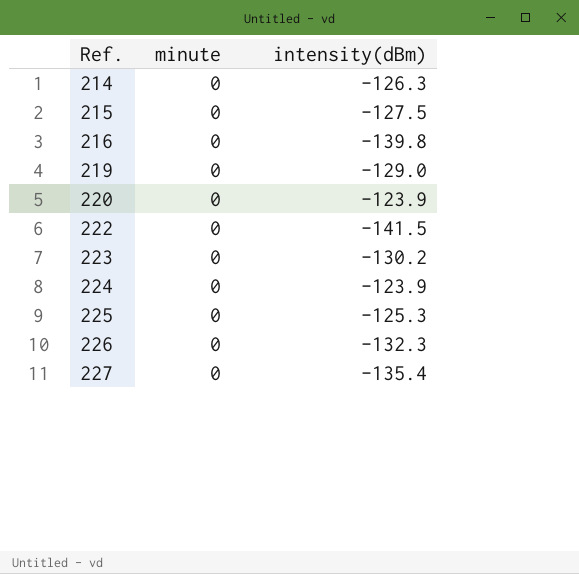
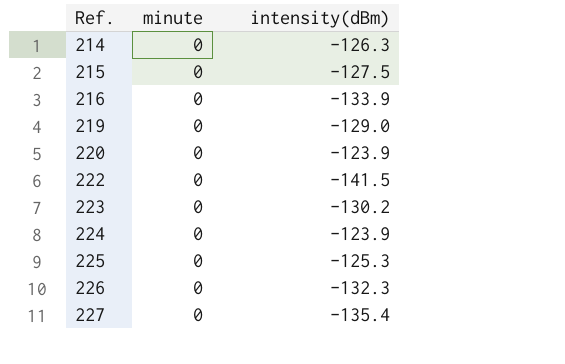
216 | intensity(dBm): -139.8 -> -133.9

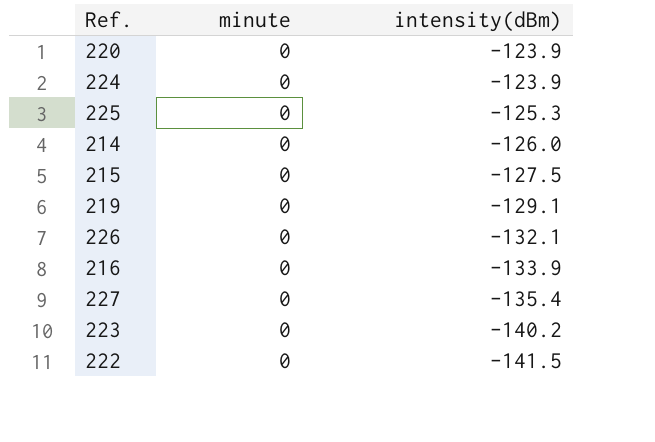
row order: Ref. ascending -> intensity(dBm) descending
214 | intensity(dBm): -126.3 -> -126.0
219 | intensity(dBm): -129.0 -> -129.1
226 | intensity(dBm): -132.3 -> -132.1
223 | intensity(dBm): -130.2 -> -140.2

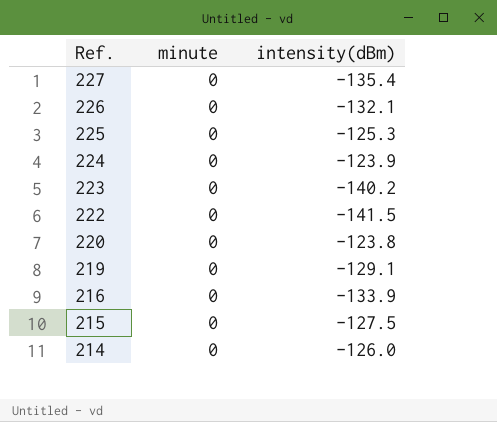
row order: intensity(dBm) descending -> Ref. descending
220 | intensity(dBm): -123.9 -> -123.8

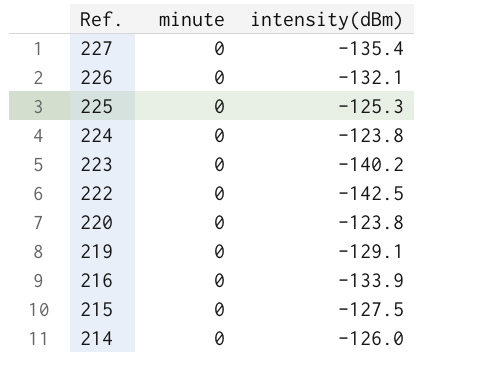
224 | intensity(dBm): -123.9 -> -123.8
222 | intensity(dBm): -141.5 -> -142.5

